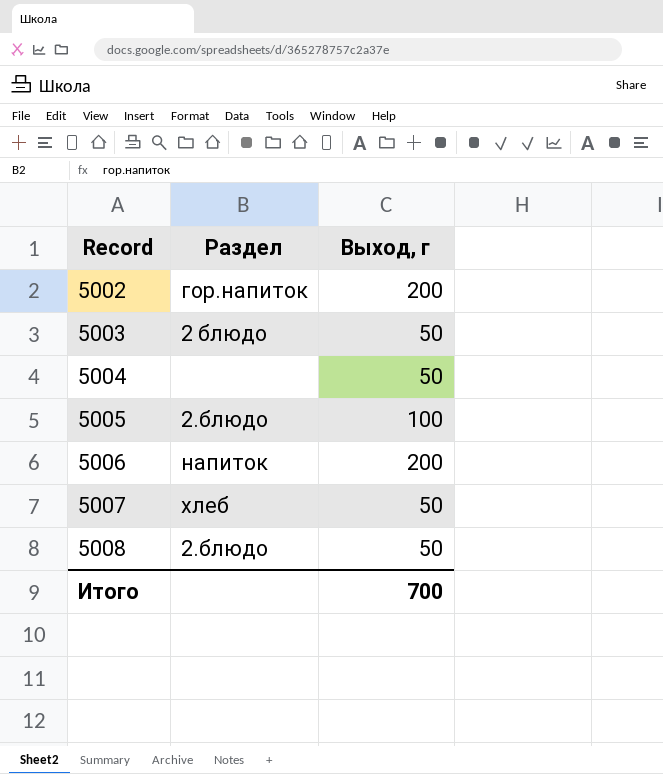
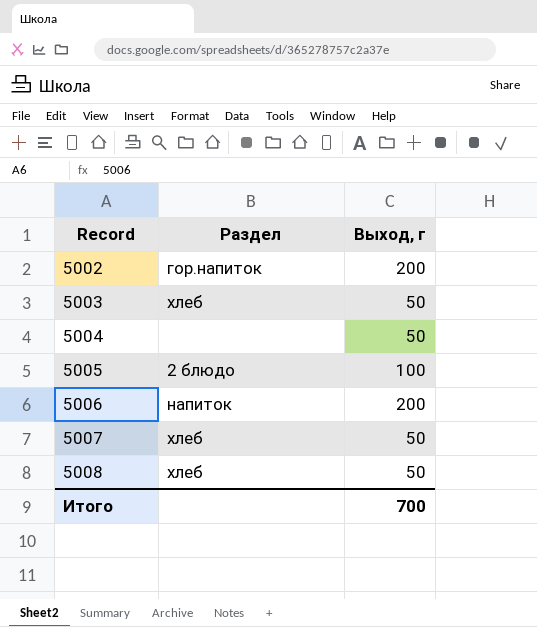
5003 | Раздел: 2 блюдо -> хлеб
5005 | Раздел: 2.блюдо -> 2 блюдо
5008 | Раздел: 2.блюдо -> хлеб

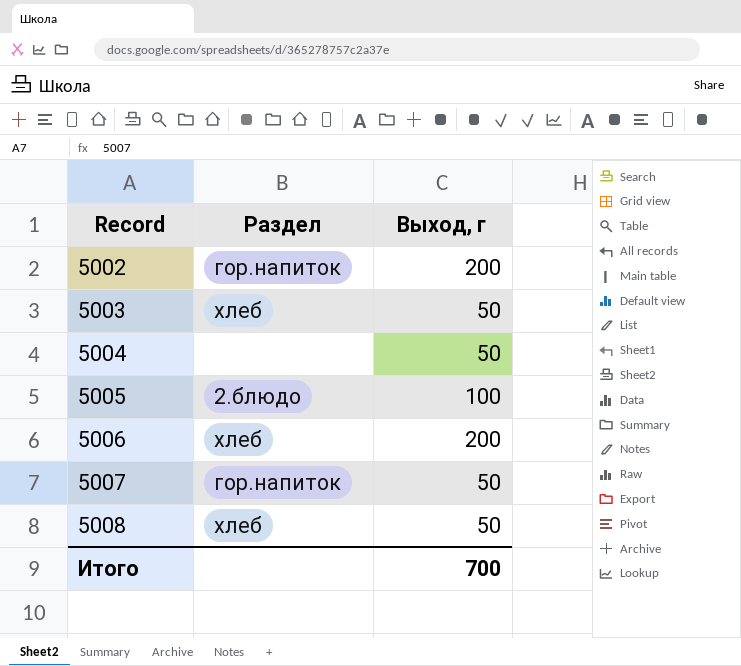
5005 | Раздел: 2 блюдо -> 2.блюдо
5006 | Раздел: напиток -> хлеб
5007 | Раздел: хлеб -> гор.напиток

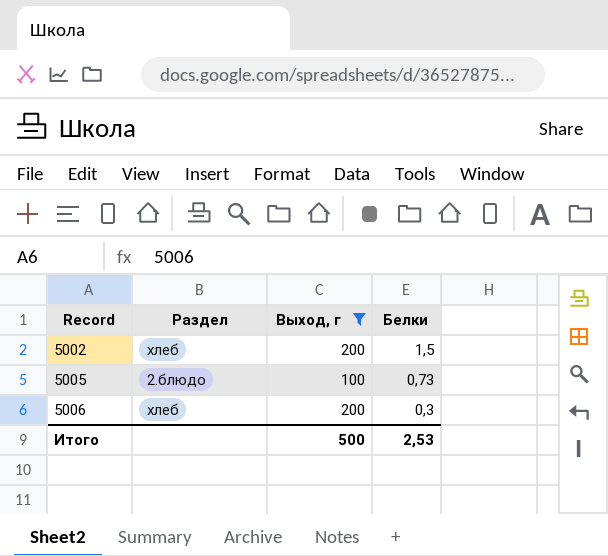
filter: none -> Выход, г != 50
column Белки | position: none -> 4
5002 | Раздел: гор.напиток -> хлеб
Итого | Выход, г: 700 -> 500

